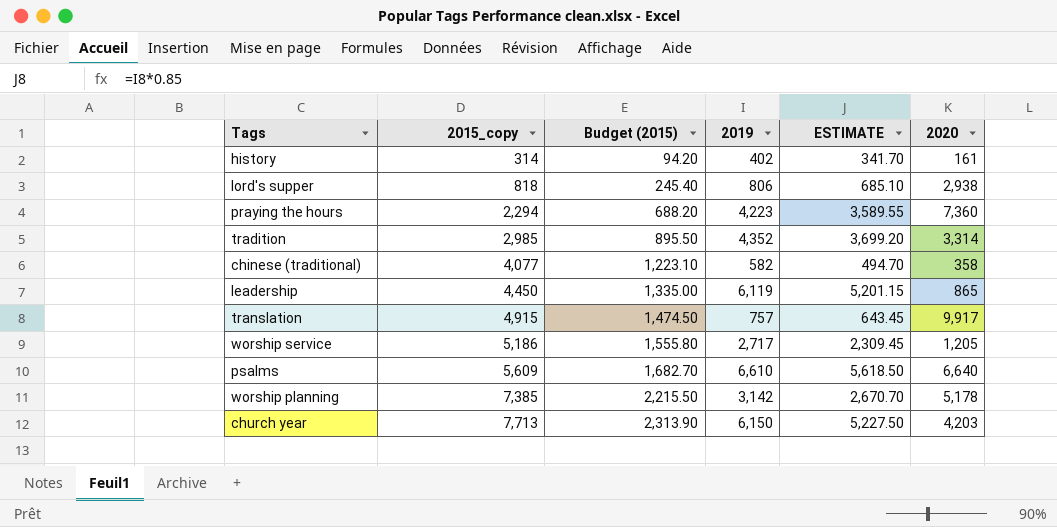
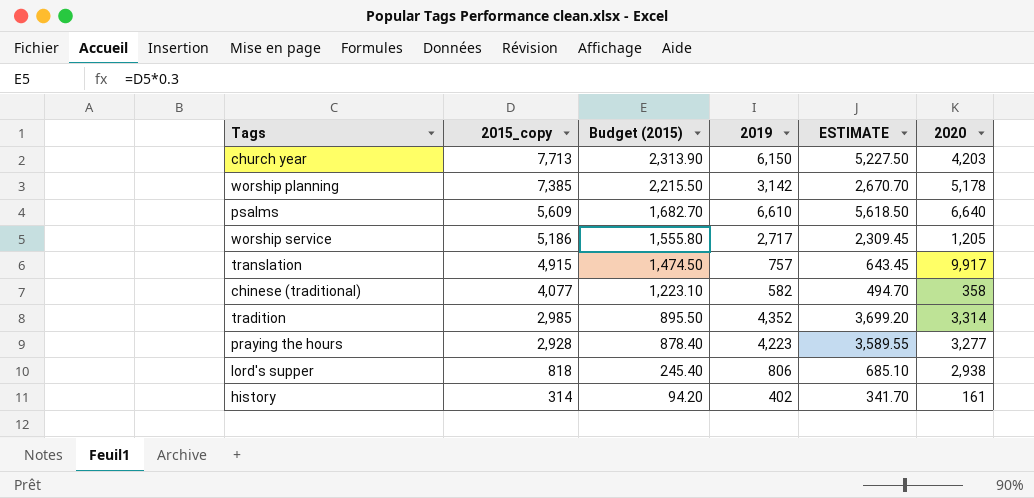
row order: 2015_copy ascending -> 2015_copy descending
row leadership: 4,450 | 1,335.00 | 6,119 | 5,201.15 | 865 -> none
praying the hours | 2015_copy: 2,294 -> 2,928
praying the hours | Budget (2015): 688.20 -> 878.40
praying the hours | 2020: 7,360 -> 3,277

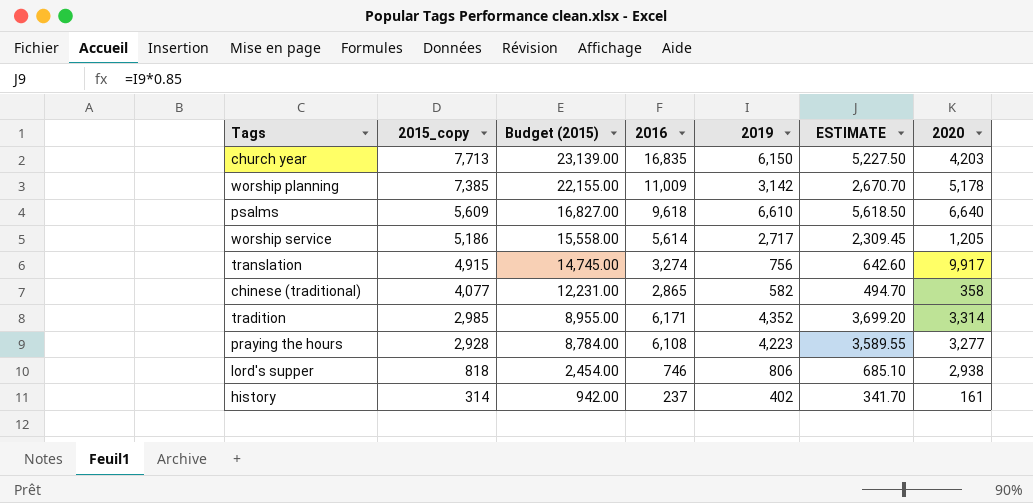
column Budget (2015) | formula: [2015_copy] * 0.3 -> [2015_copy] * 3
column 2016 | position: none -> 4
translation | 2019: 757 -> 756
translation | ESTIMATE: 643.45 -> 642.60

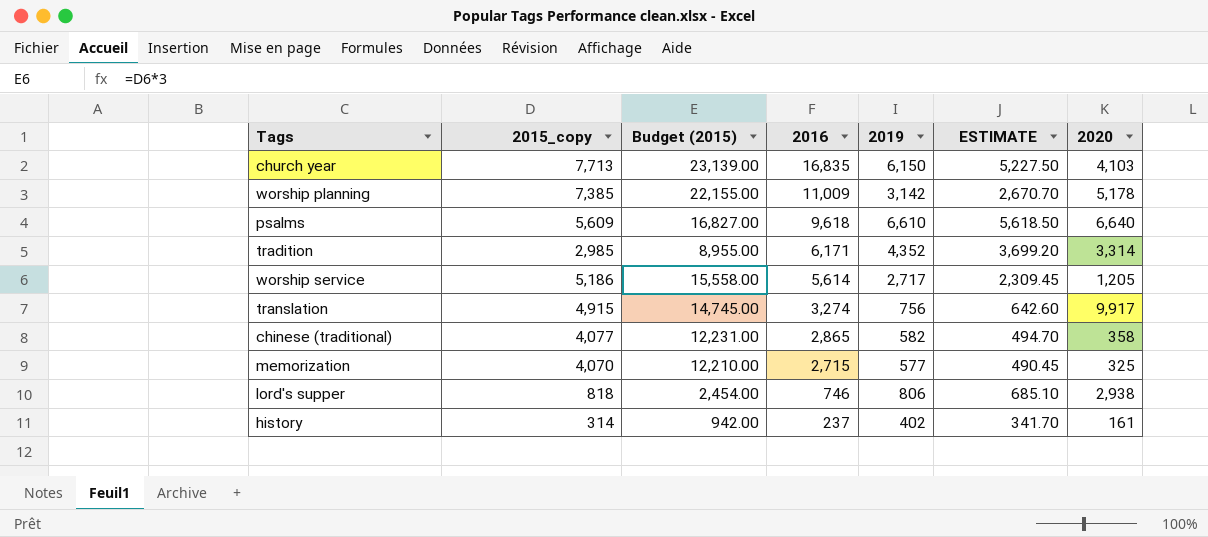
row order: 2015_copy descending -> 2016 descending
row praying the hours: 2,928 | 8,784.00 | 6,108 | 4,223 | 3,589.55 | 3,277 -> none
church year | 2020: 4,203 -> 4,103
row memorization: none -> 4,070 | 12,210.00 | 2,715 | 577 | 490.45 | 325

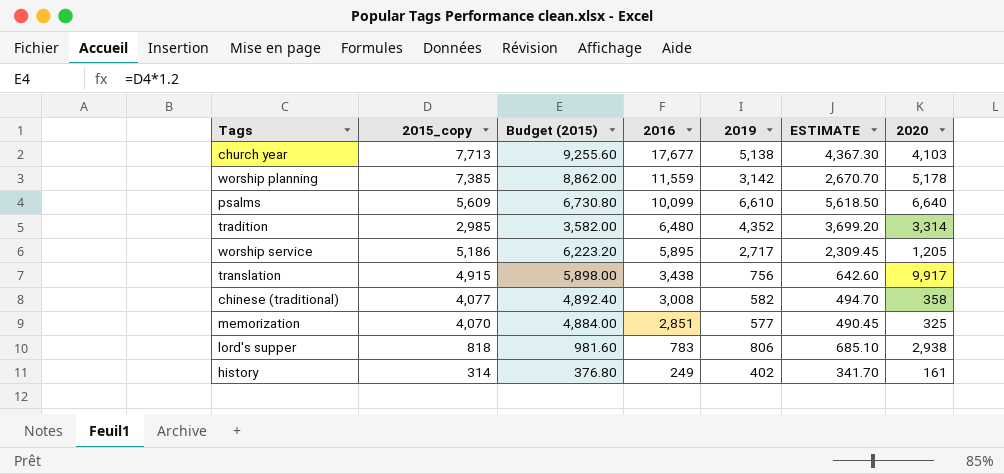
column Budget (2015) | formula: [2015_copy] * 3 -> [2015_copy] * 1.2
church year | 2016: 16,835 -> 17,677
church year | 2019: 6,150 -> 5,138
church year | ESTIMATE: 5,227.50 -> 4,367.30
worship planning | 2016: 11,009 -> 11,559
psalms | 2016: 9,618 -> 10,099
tradition | 2016: 6,171 -> 6,480
worship service | 2016: 5,614 -> 5,895
translation | 2016: 3,274 -> 3,438
chinese (traditional) | 2016: 2,865 -> 3,008
memorization | 2016: 2,715 -> 2,851
lord's supper | 2016: 746 -> 783
history | 2016: 237 -> 249

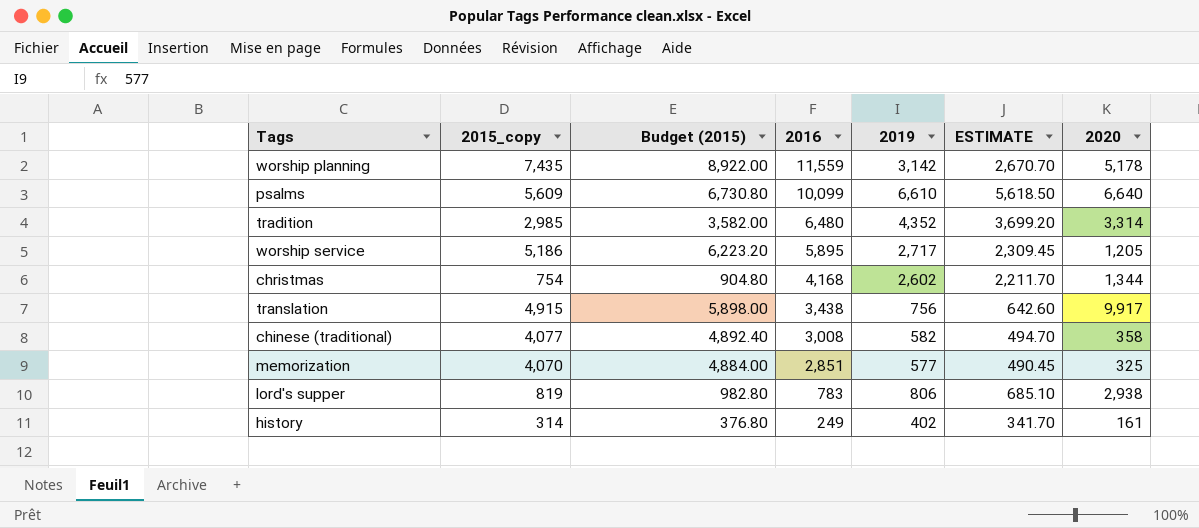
row church year: 7,713 | 9,255.60 | 17,677 | 5,138 | 4,367.30 | 4,103 -> none
worship planning | 2015_copy: 7,385 -> 7,435
worship planning | Budget (2015): 8,862.00 -> 8,922.00
row christmas: none -> 754 | 904.80 | 4,168 | 2,602 | 2,211.70 | 1,344
lord's supper | 2015_copy: 818 -> 819
lord's supper | Budget (2015): 981.60 -> 982.80

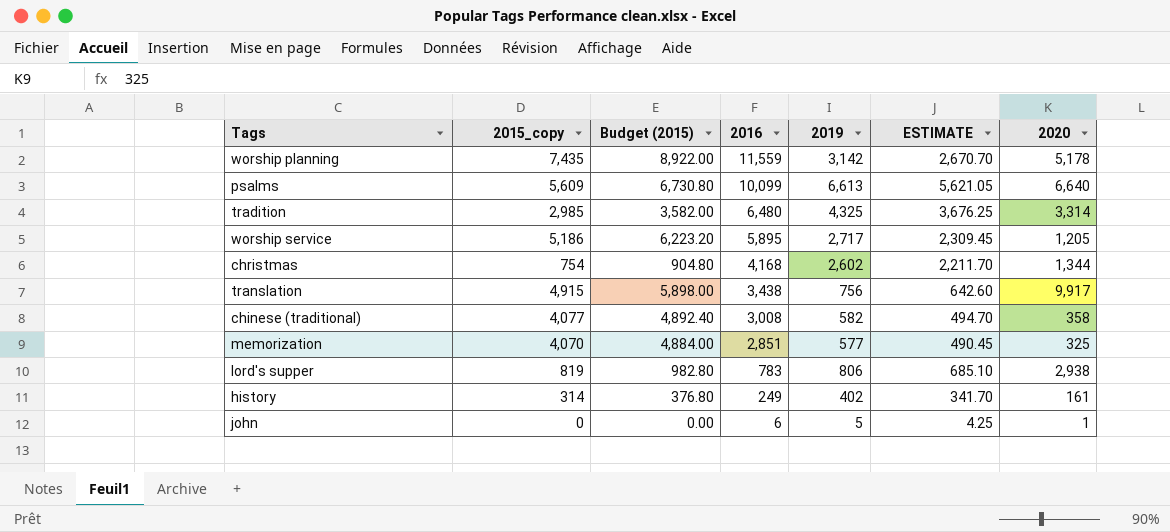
psalms | 2019: 6,610 -> 6,613
psalms | ESTIMATE: 5,618.50 -> 5,621.05
tradition | 2019: 4,352 -> 4,325
tradition | ESTIMATE: 3,699.20 -> 3,676.25
row john: none -> 0 | 0.00 | 6 | 5 | 4.25 | 1

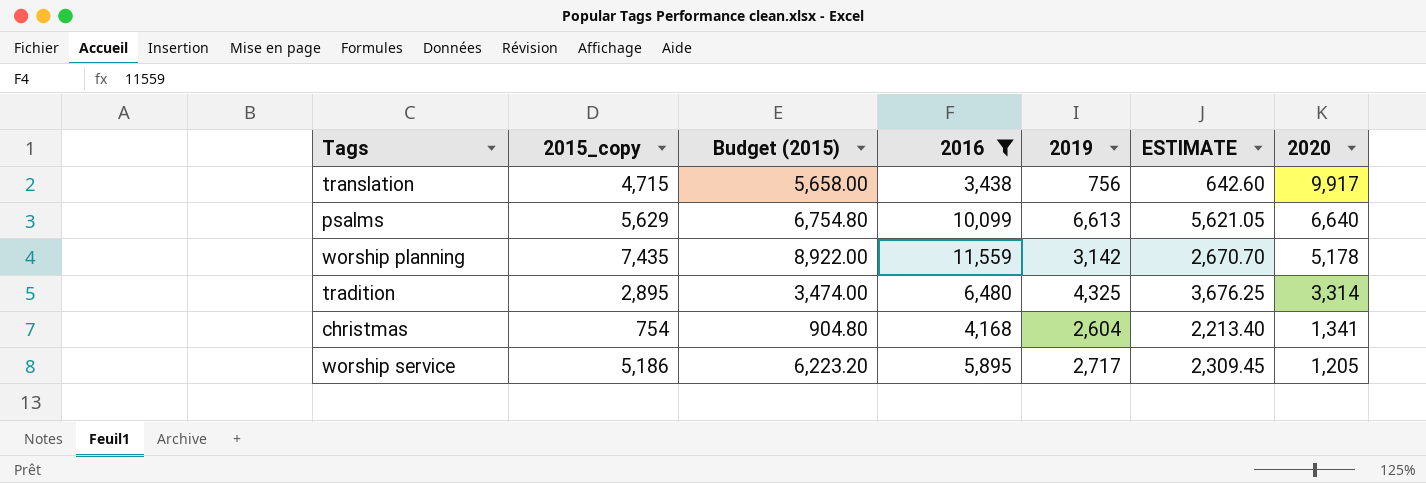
filter: none -> 2016 >= 3,438
row order: 2016 descending -> 2020 descending
translation | 2015_copy: 4,915 -> 4,715
translation | Budget (2015): 5,898.00 -> 5,658.00
psalms | 2015_copy: 5,609 -> 5,629
psalms | Budget (2015): 6,730.80 -> 6,754.80
tradition | 2015_copy: 2,985 -> 2,895
tradition | Budget (2015): 3,582.00 -> 3,474.00
christmas | 2019: 2,602 -> 2,604
christmas | ESTIMATE: 2,211.70 -> 2,213.40
christmas | 2020: 1,344 -> 1,341

